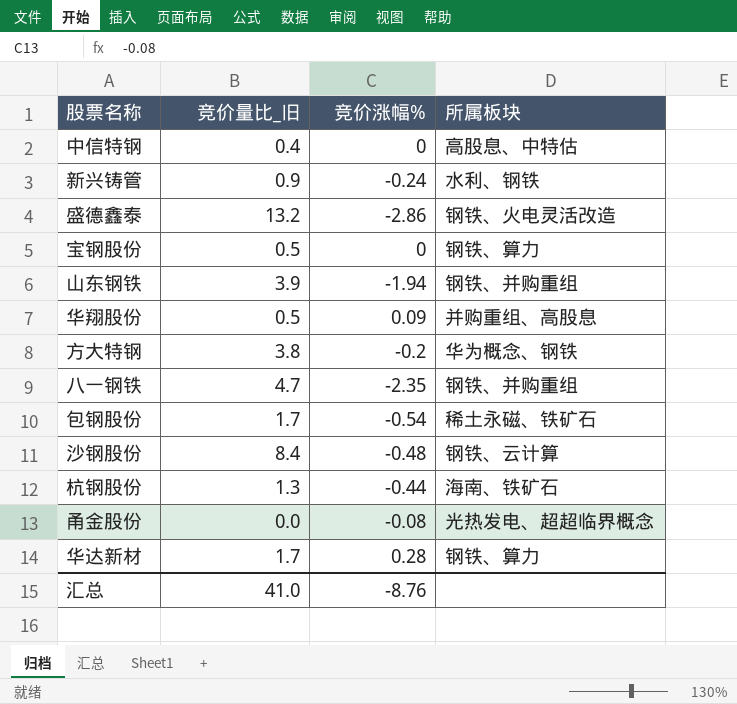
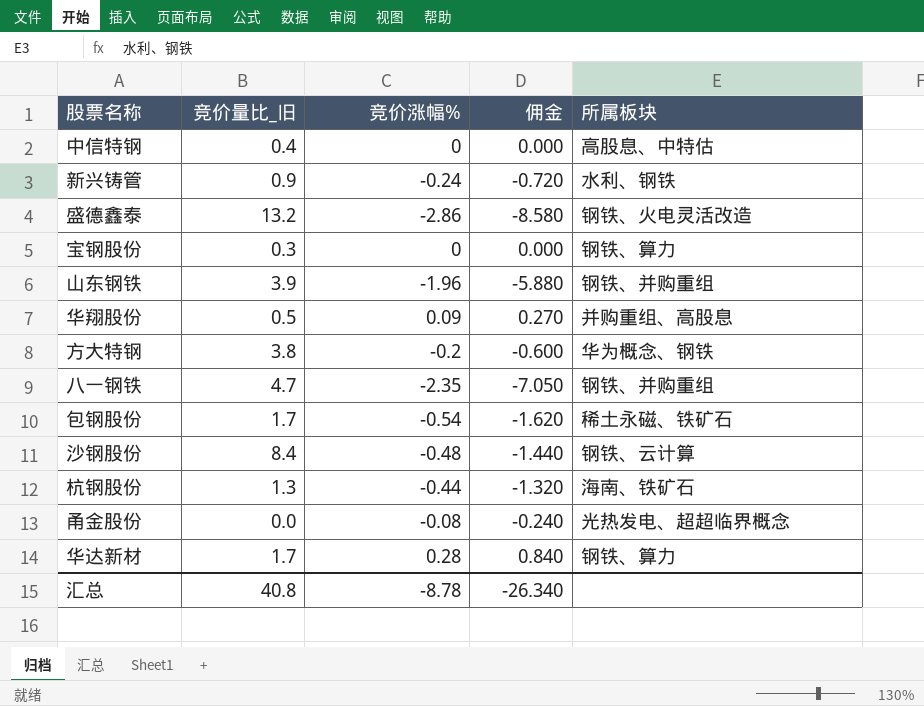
column 佣金 | formula: none -> [竞价涨幅%] * 3
宝钢股份 | 竞价量比_旧: 0.5 -> 0.3
山东钢铁 | 竞价涨幅%: -1.94 -> -1.96
汇总 | 竞价量比_旧: 41.0 -> 40.8
汇总 | 竞价涨幅%: -8.76 -> -8.78

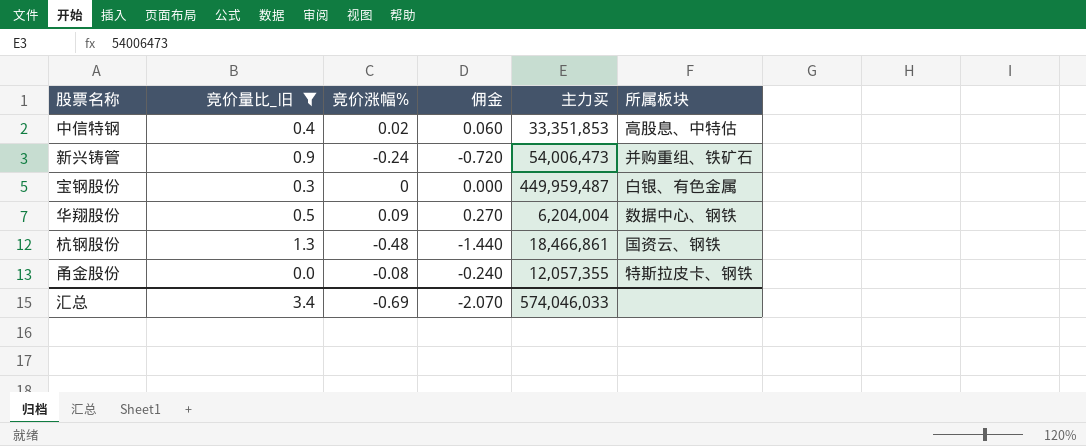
filter: none -> 竞价量比_旧 <= 1.3
column 主力买 | position: none -> 5
中信特钢 | 竞价涨幅%: 0 -> 0.02
中信特钢 | 佣金: 0.000 -> 0.060
新兴铸管 | 所属板块: 水利、钢铁 -> 并购重组、铁矿石
宝钢股份 | 所属板块: 钢铁、算力 -> 白银、有色金属
华翔股份 | 所属板块: 并购重组、高股息 -> 数据中心、钢铁
杭钢股份 | 竞价涨幅%: -0.44 -> -0.48
杭钢股份 | 佣金: -1.320 -> -1.440
杭钢股份 | 所属板块: 海南、铁矿石 -> 国资云、钢铁
甬金股份 | 所属板块: 光热发电、超超临界概念 -> 特斯拉皮卡、钢铁
汇总 | 竞价量比_旧: 40.8 -> 3.4
汇总 | 竞价涨幅%: -8.78 -> -0.69
汇总 | 佣金: -26.340 -> -2.070

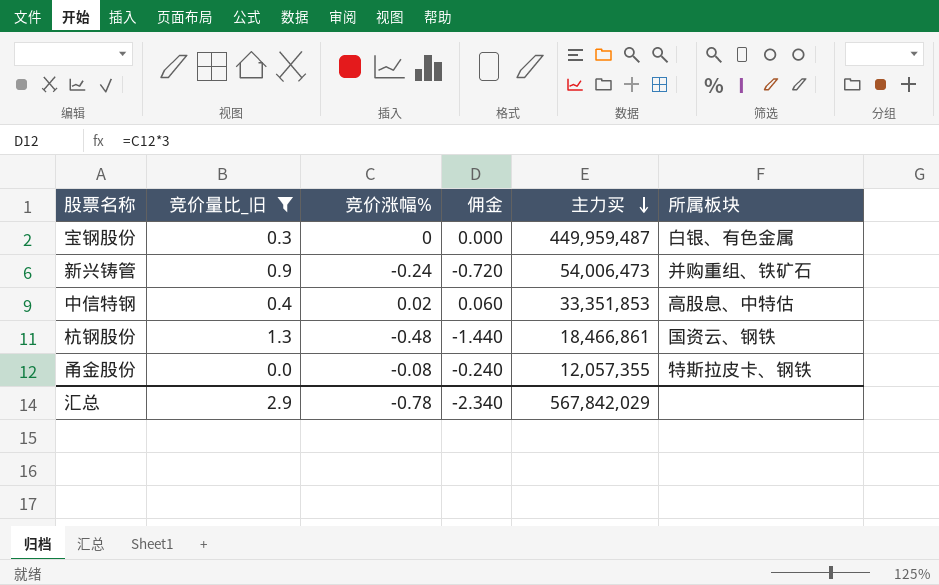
row order: none -> 主力买 descending
row 华翔股份: 0.5 | 0.09 | 0.270 | 6,204,004 | 数据中心、钢铁 -> none
汇总 | 竞价量比_旧: 3.4 -> 2.9
汇总 | 竞价涨幅%: -0.69 -> -0.78
汇总 | 佣金: -2.070 -> -2.340
汇总 | 主力买: 574,046,033 -> 567,842,029

